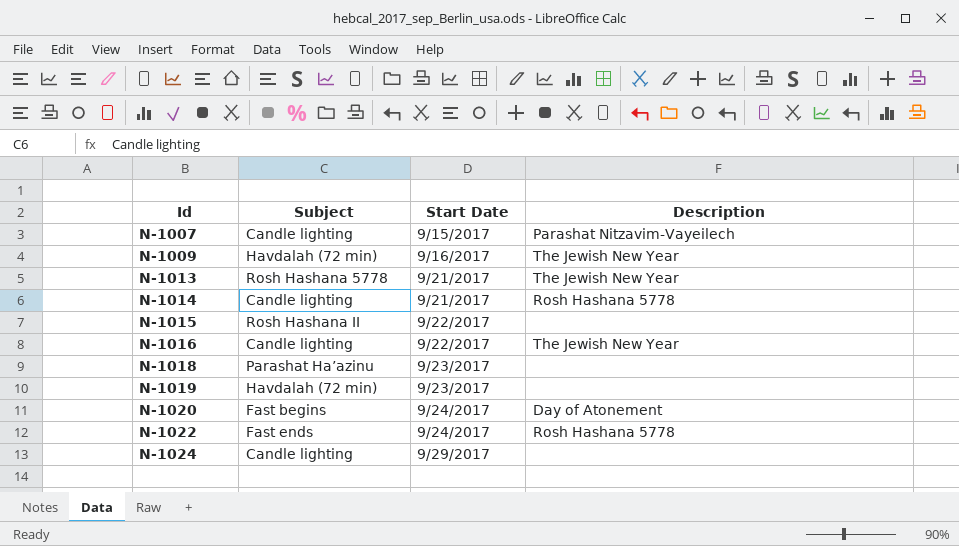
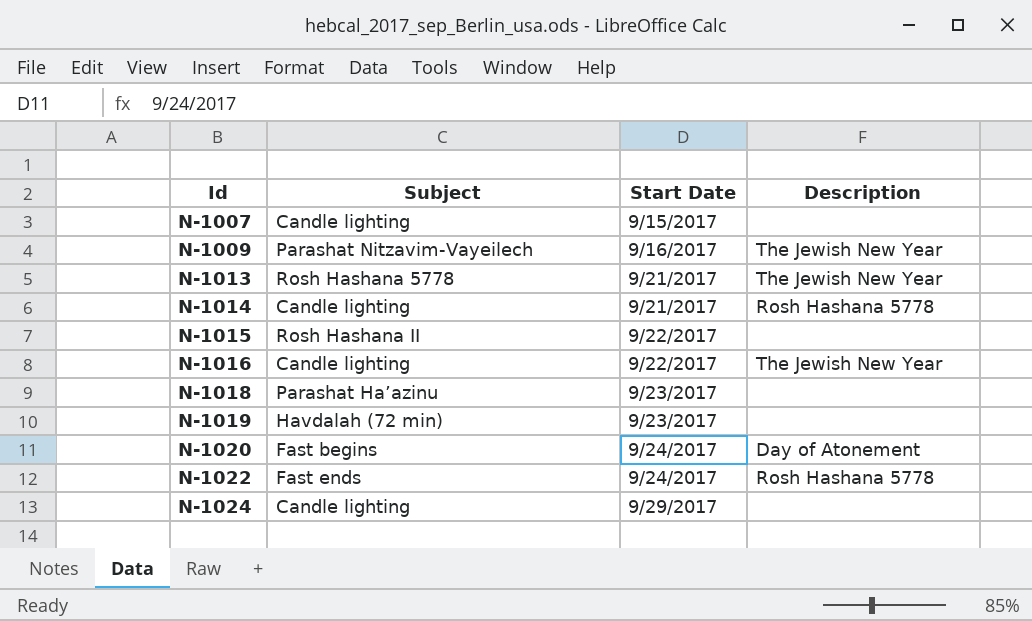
N-1007 | Description: Parashat Nitzavim-Vayeilech -> none
N-1009 | Subject: Havdalah (72 min) -> Parashat Nitzavim-Vayeilech

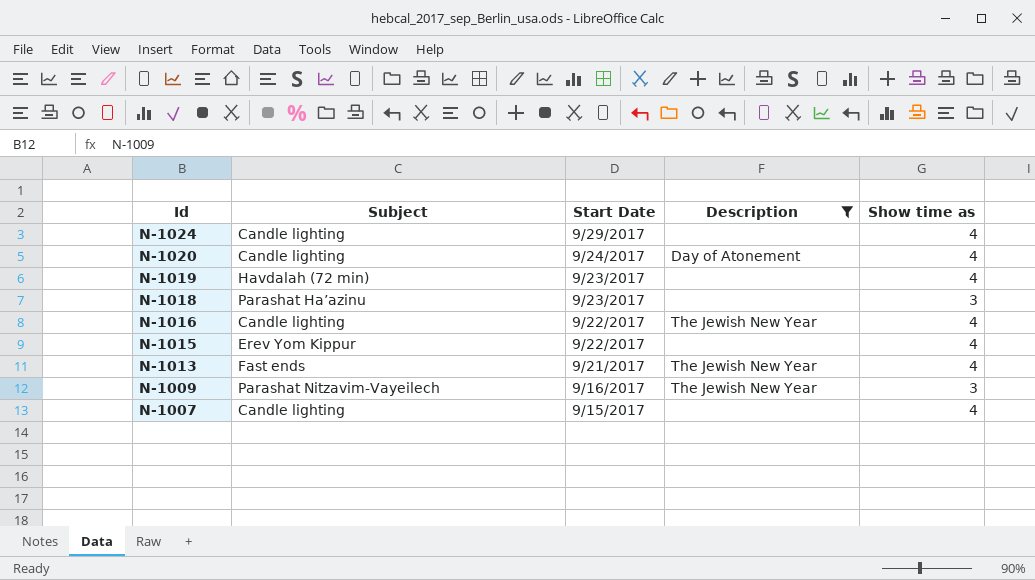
filter: none -> Description != Rosh Hashana 5778
row order: Id ascending -> Id descending
column Show time as | position: none -> 5
N-1020 | Subject: Fast begins -> Candle lighting
N-1015 | Subject: Rosh Hashana II -> Erev Yom Kippur
N-1013 | Subject: Rosh Hashana 5778 -> Fast ends

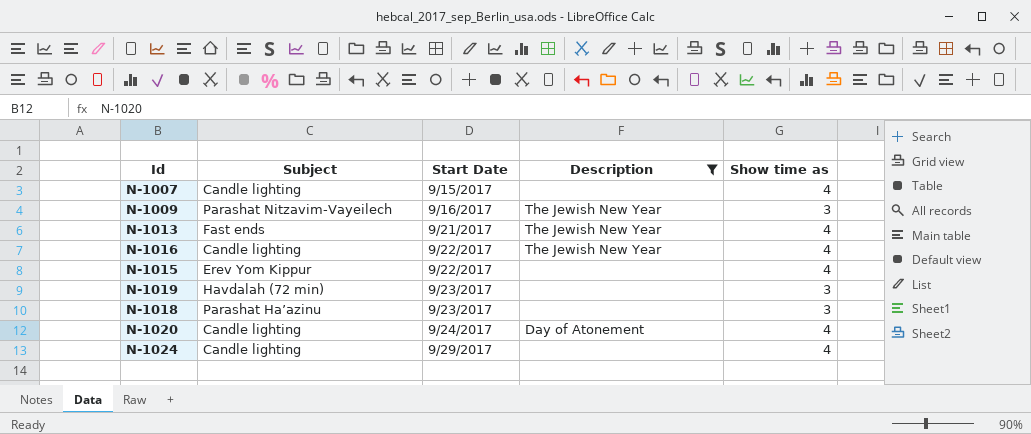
row order: Id descending -> Start Date ascending
N-1019 | Show time as: 4 -> 3

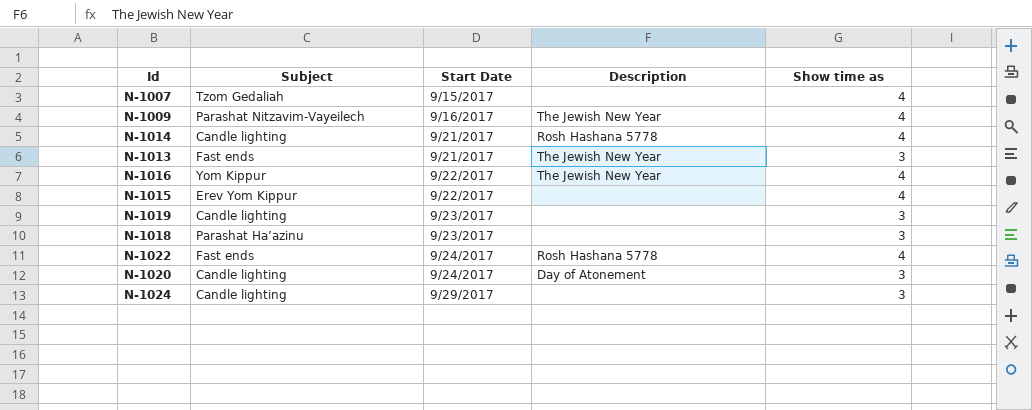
filter: Description != Rosh Hashana 5778 -> none
N-1007 | Subject: Candle lighting -> Tzom Gedaliah
N-1009 | Show time as: 3 -> 4
N-1013 | Show time as: 4 -> 3
N-1016 | Subject: Candle lighting -> Yom Kippur
N-1019 | Subject: Havdalah (72 min) -> Candle lighting
N-1020 | Show time as: 4 -> 3
N-1024 | Show time as: 4 -> 3

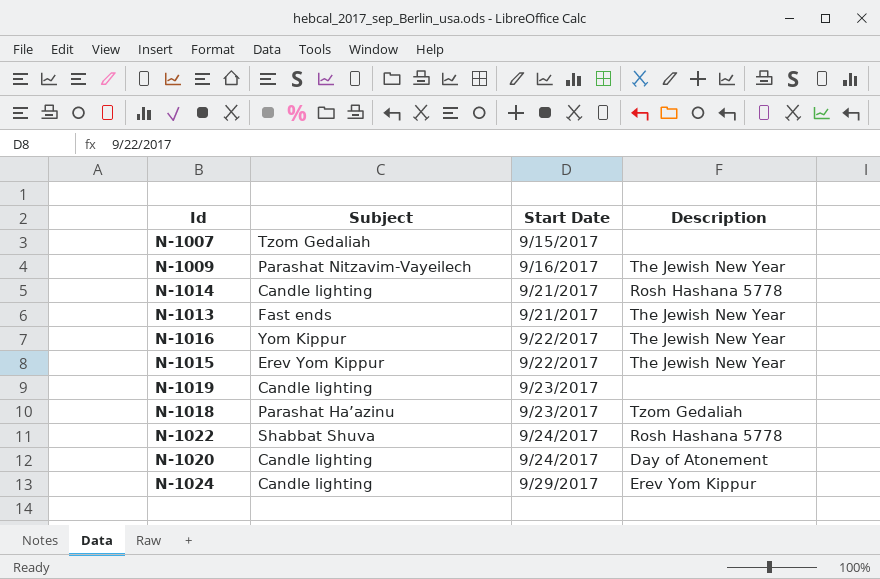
column Show time as | position: 5 -> none
N-1015 | Description: none -> The Jewish New Year
N-1018 | Description: none -> Tzom Gedaliah
N-1022 | Subject: Fast ends -> Shabbat Shuva
N-1024 | Description: none -> Erev Yom Kippur

